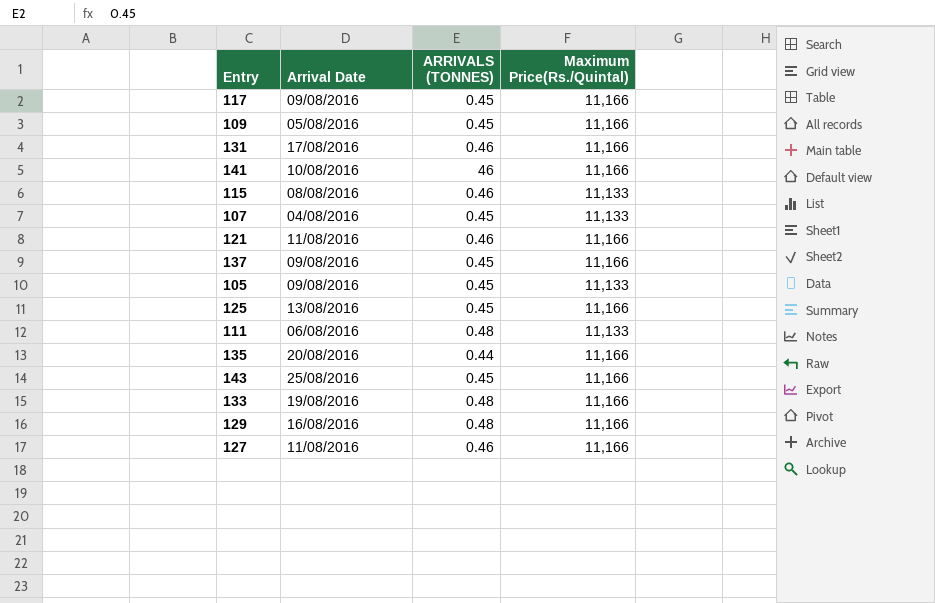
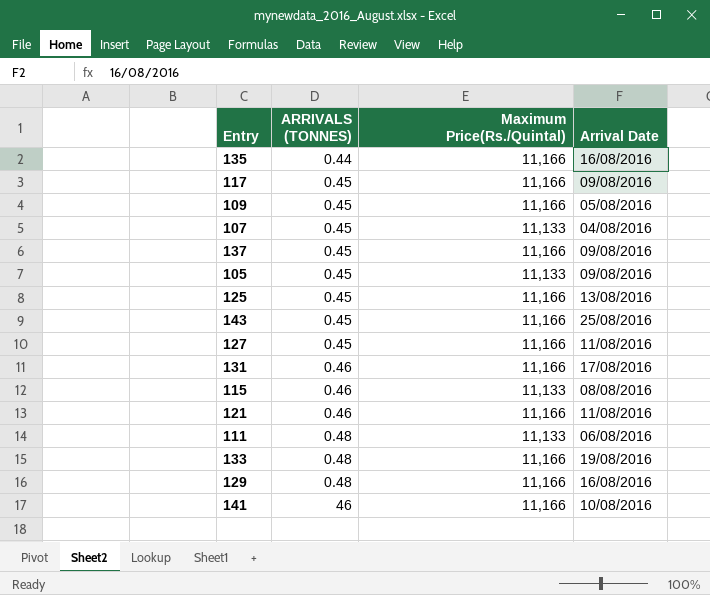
row order: none -> ARRIVALS (TONNES) ascending
column Arrival Date | position: 2 -> 4
135 | Arrival Date: 20/08/2016 -> 16/08/2016
127 | ARRIVALS (TONNES): 0.46 -> 0.45

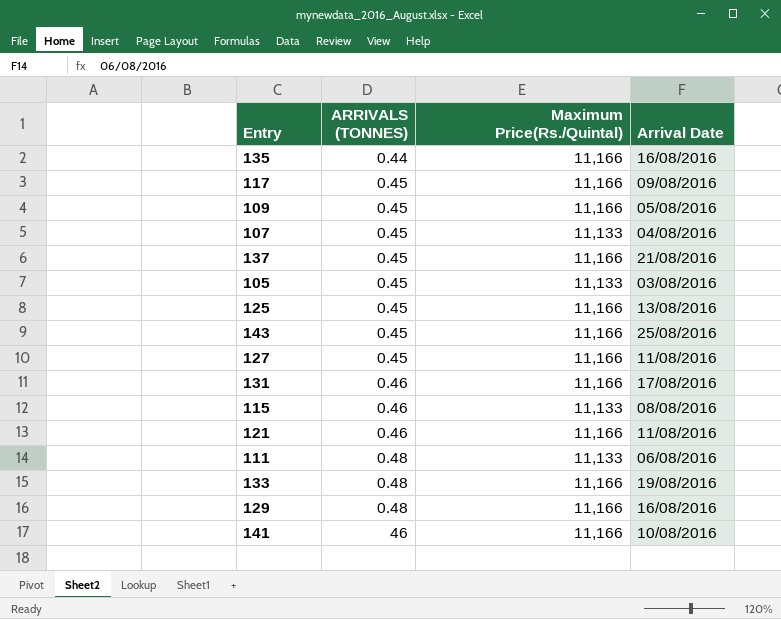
137 | Arrival Date: 09/08/2016 -> 21/08/2016
105 | Arrival Date: 09/08/2016 -> 03/08/2016

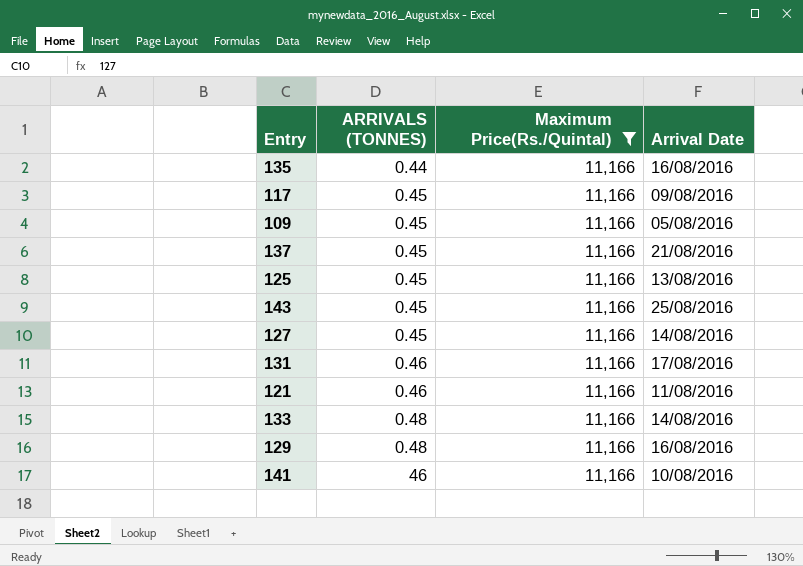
filter: none -> Maximum Price(Rs./Quintal) = 11,166
127 | Arrival Date: 11/08/2016 -> 14/08/2016
133 | Arrival Date: 19/08/2016 -> 14/08/2016

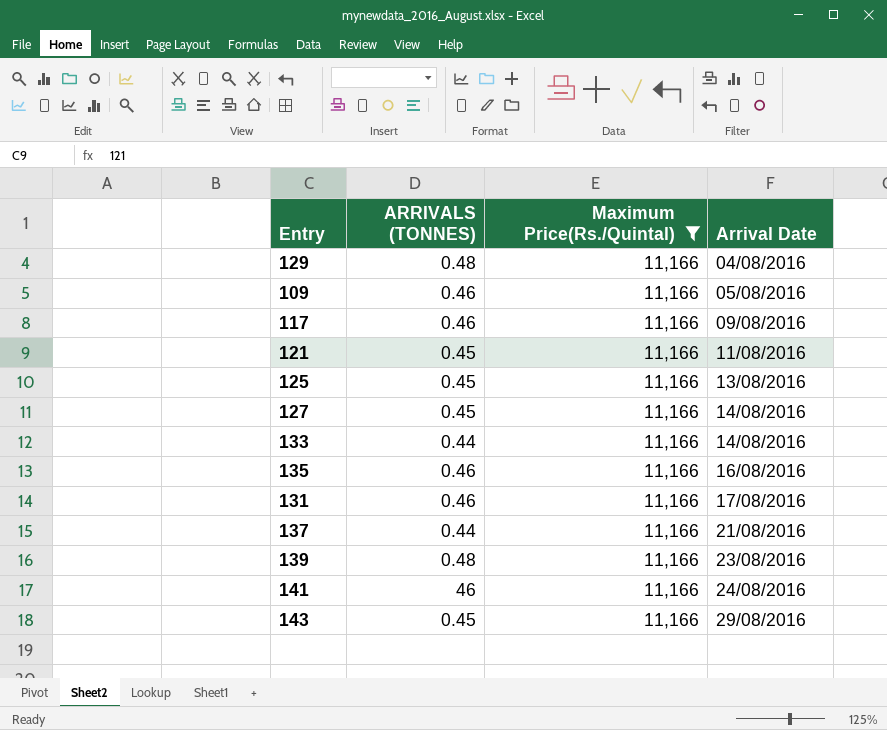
row order: ARRIVALS (TONNES) ascending -> Arrival Date ascending
129 | Arrival Date: 16/08/2016 -> 04/08/2016
109 | ARRIVALS (TONNES): 0.45 -> 0.46
117 | ARRIVALS (TONNES): 0.45 -> 0.46
121 | ARRIVALS (TONNES): 0.46 -> 0.45
133 | ARRIVALS (TONNES): 0.48 -> 0.44
135 | ARRIVALS (TONNES): 0.44 -> 0.46
137 | ARRIVALS (TONNES): 0.45 -> 0.44
row 139: none -> 0.48 | 11,166 | 23/08/2016
141 | Arrival Date: 10/08/2016 -> 24/08/2016
143 | Arrival Date: 25/08/2016 -> 29/08/2016

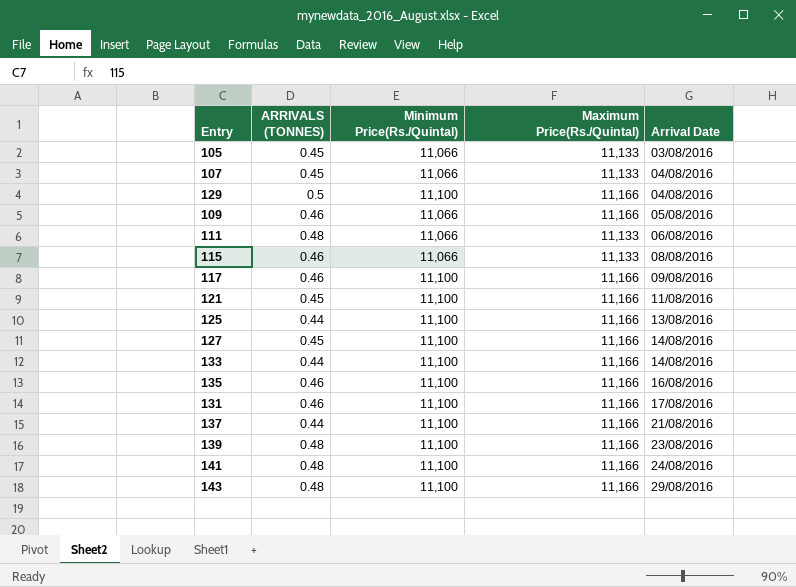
filter: Maximum Price(Rs./Quintal) = 11,166 -> none
column Minimum Price(Rs./Quintal) | position: none -> 3
129 | ARRIVALS (TONNES): 0.48 -> 0.5
125 | ARRIVALS (TONNES): 0.45 -> 0.44
141 | ARRIVALS (TONNES): 46 -> 0.48
143 | ARRIVALS (TONNES): 0.45 -> 0.48

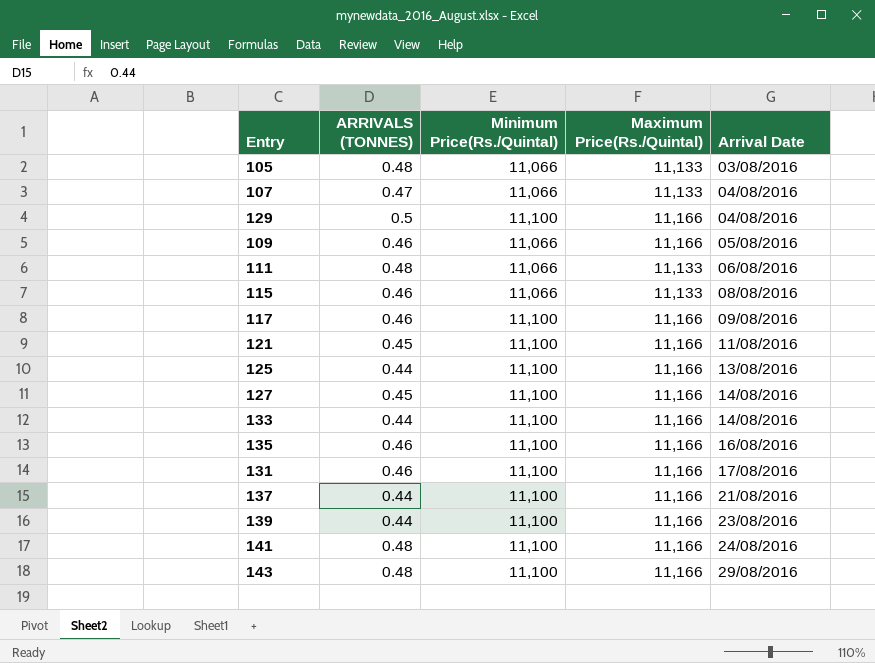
105 | ARRIVALS (TONNES): 0.45 -> 0.48
107 | ARRIVALS (TONNES): 0.45 -> 0.47
139 | ARRIVALS (TONNES): 0.48 -> 0.44

